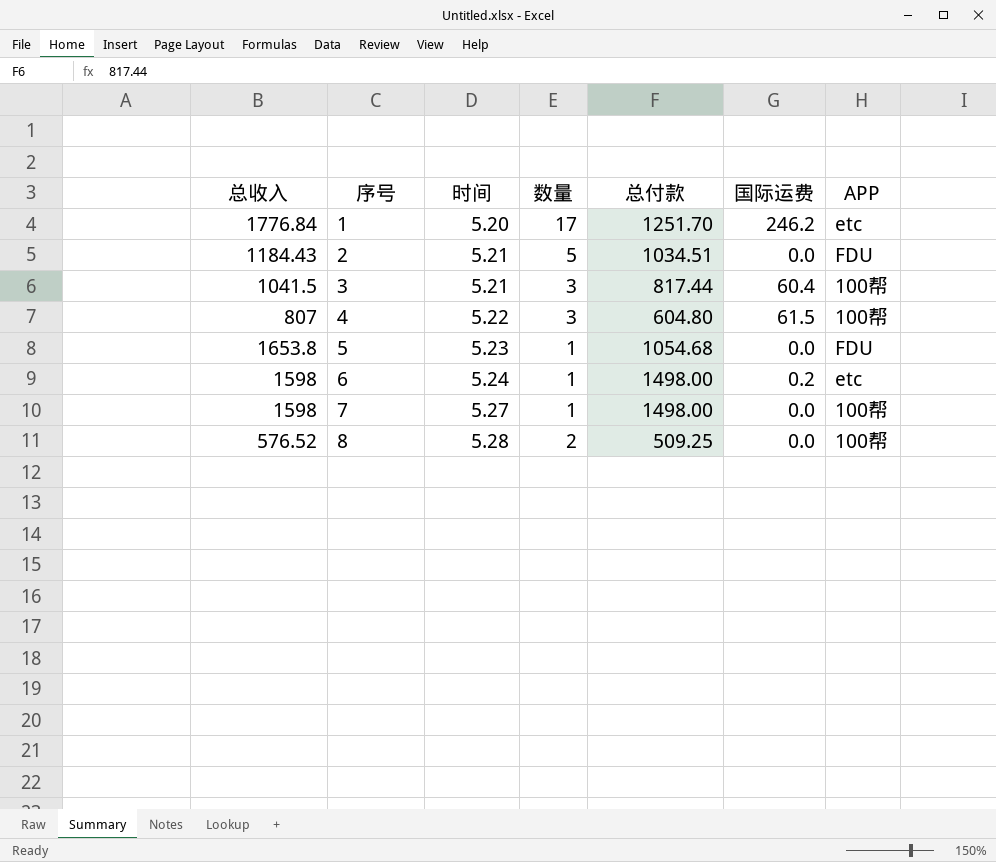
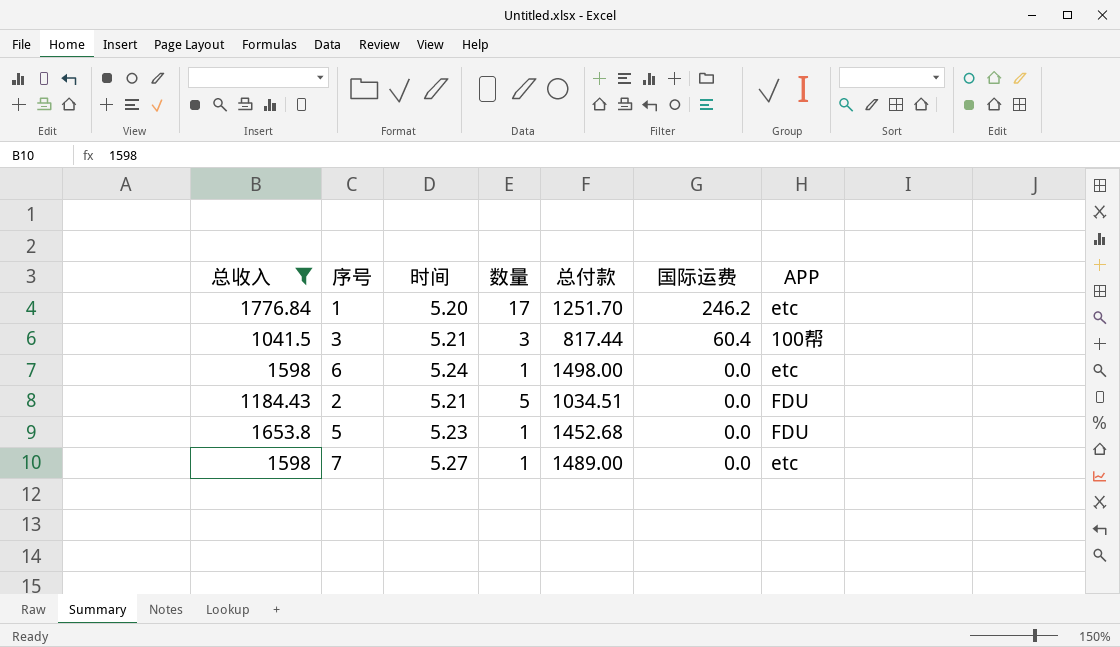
filter: none -> 总收入 >= 1041.5
row order: 序号 ascending -> 国际运费 descending
6 | 国际运费: 0.2 -> 0.0
5 | 总付款: 1054.68 -> 1452.68
7 | 总付款: 1498.00 -> 1489.00
7 | APP: 100帮 -> etc

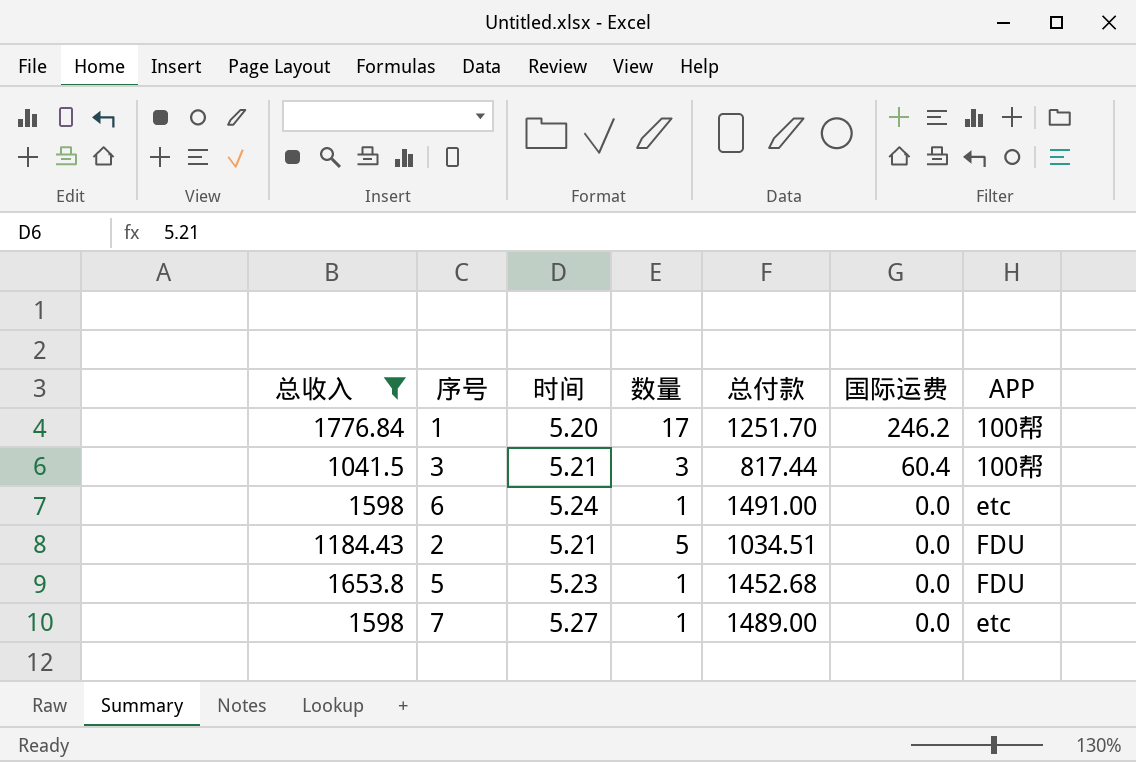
1 | APP: etc -> 100帮
6 | 总付款: 1498.00 -> 1491.00

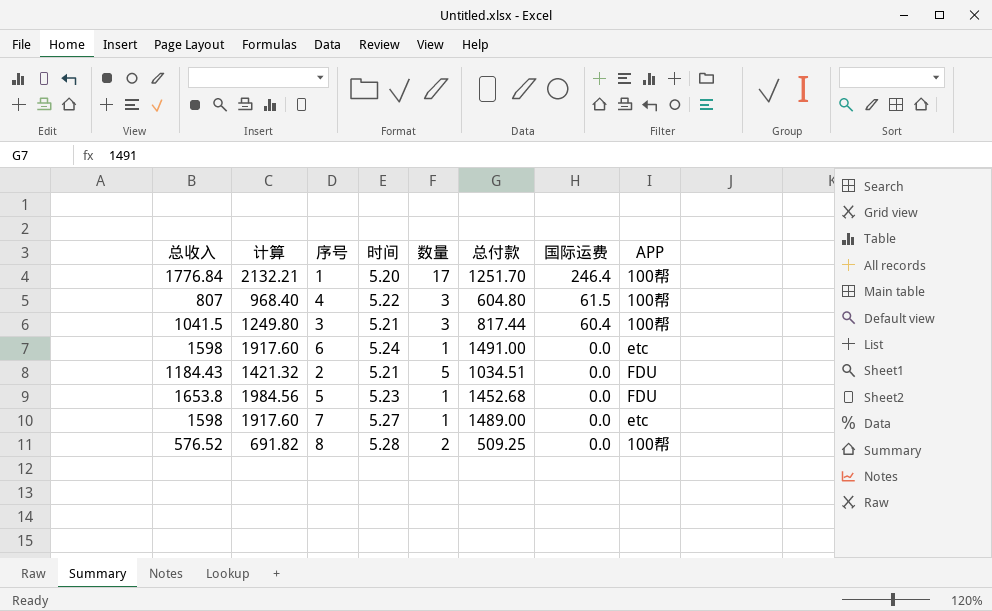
filter: 总收入 >= 1041.5 -> none
column 计算 | formula: none -> [总收入] * 1.2
1 | 国际运费: 246.2 -> 246.4

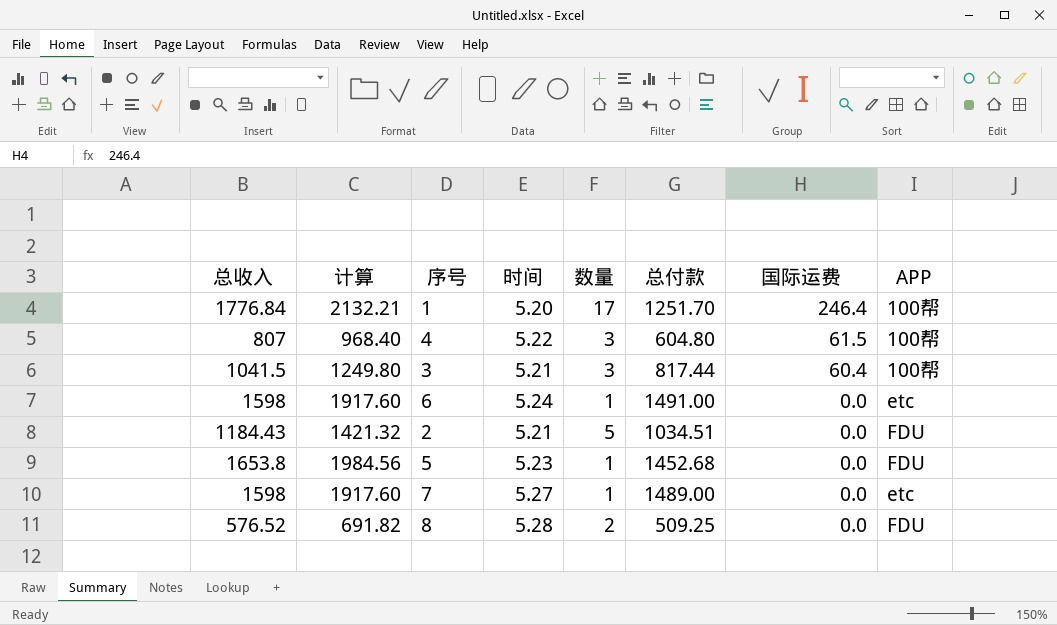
8 | APP: 100帮 -> FDU

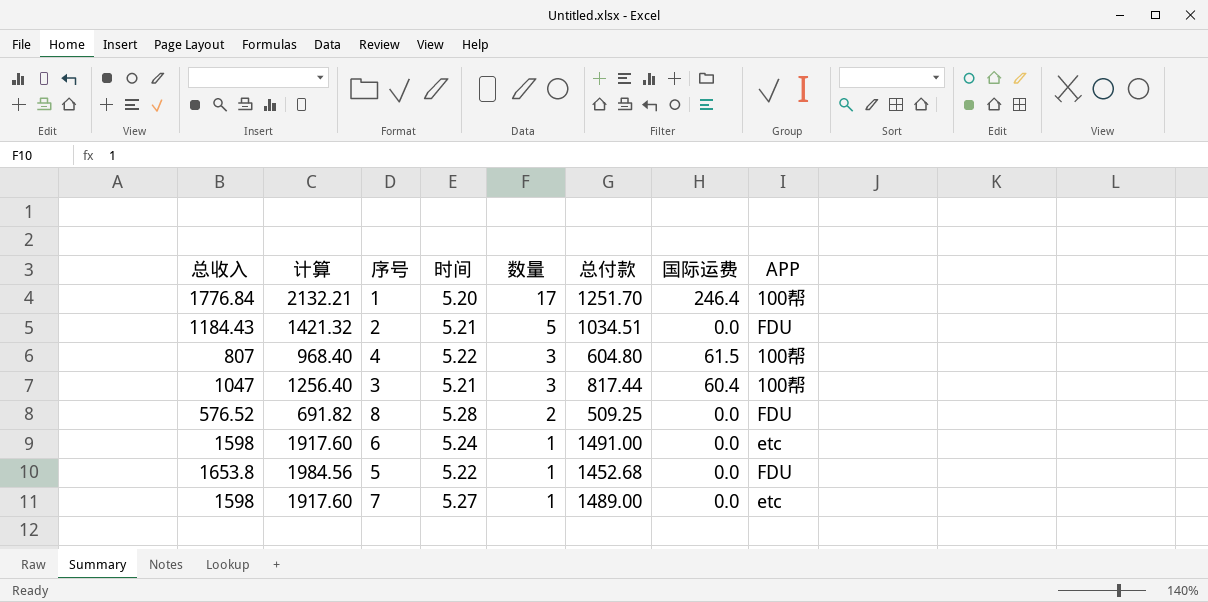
row order: 国际运费 descending -> 数量 descending
3 | 总收入: 1041.5 -> 1047
3 | 计算: 1249.80 -> 1256.40
5 | 时间: 5.23 -> 5.22

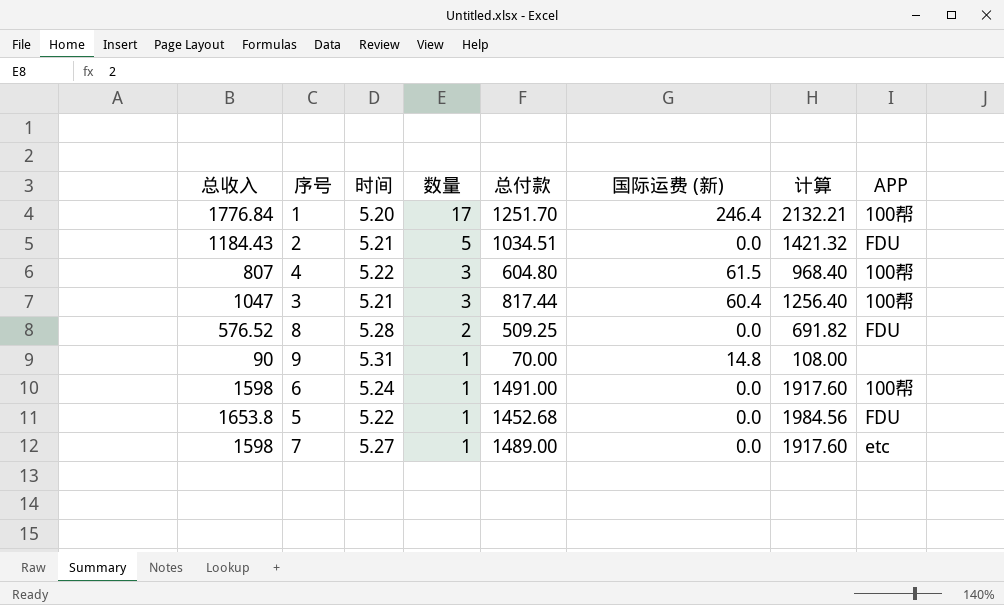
column name: 国际运费 -> 国际运费 (新)
column 计算 | position: 2 -> 7
row 9: none -> 90 | 5.31 | 1 | 70.00 | 14.8 | 108.00 | none
6 | APP: etc -> 100帮

